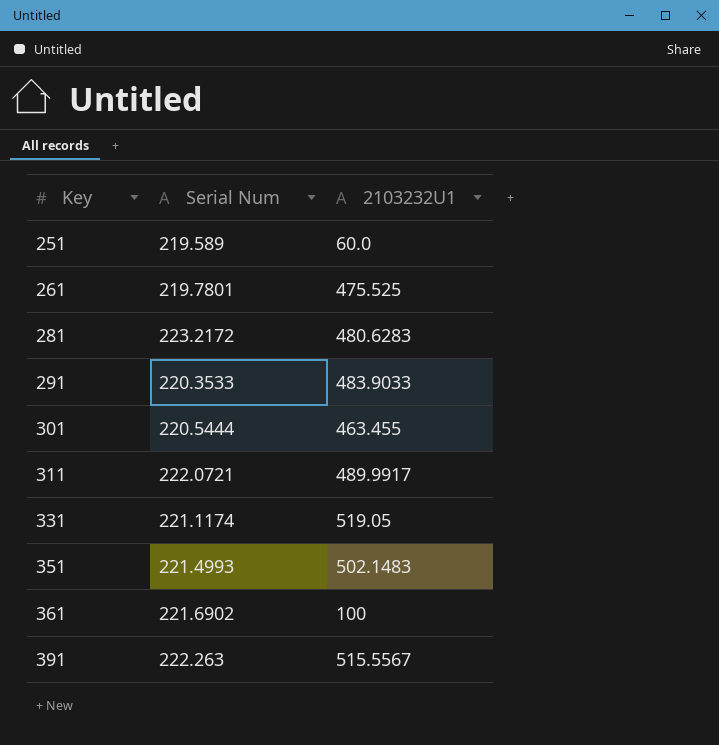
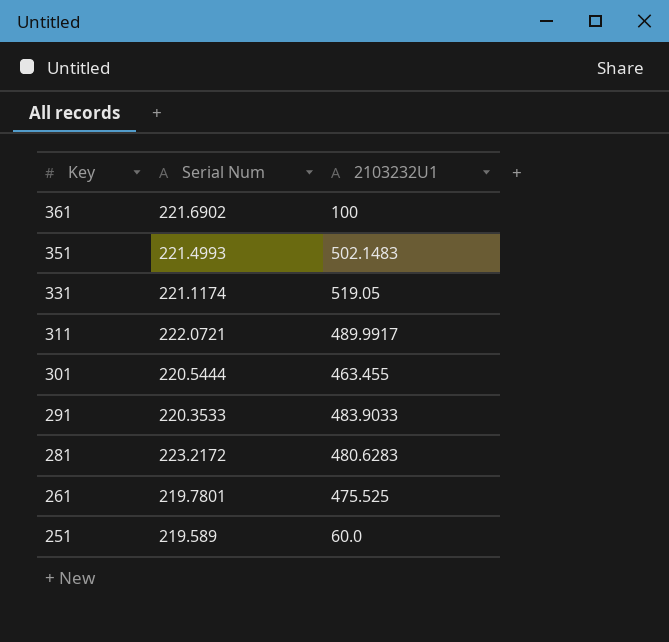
row order: Key ascending -> Key descending
row 391: 222.263 | 515.5567 -> none

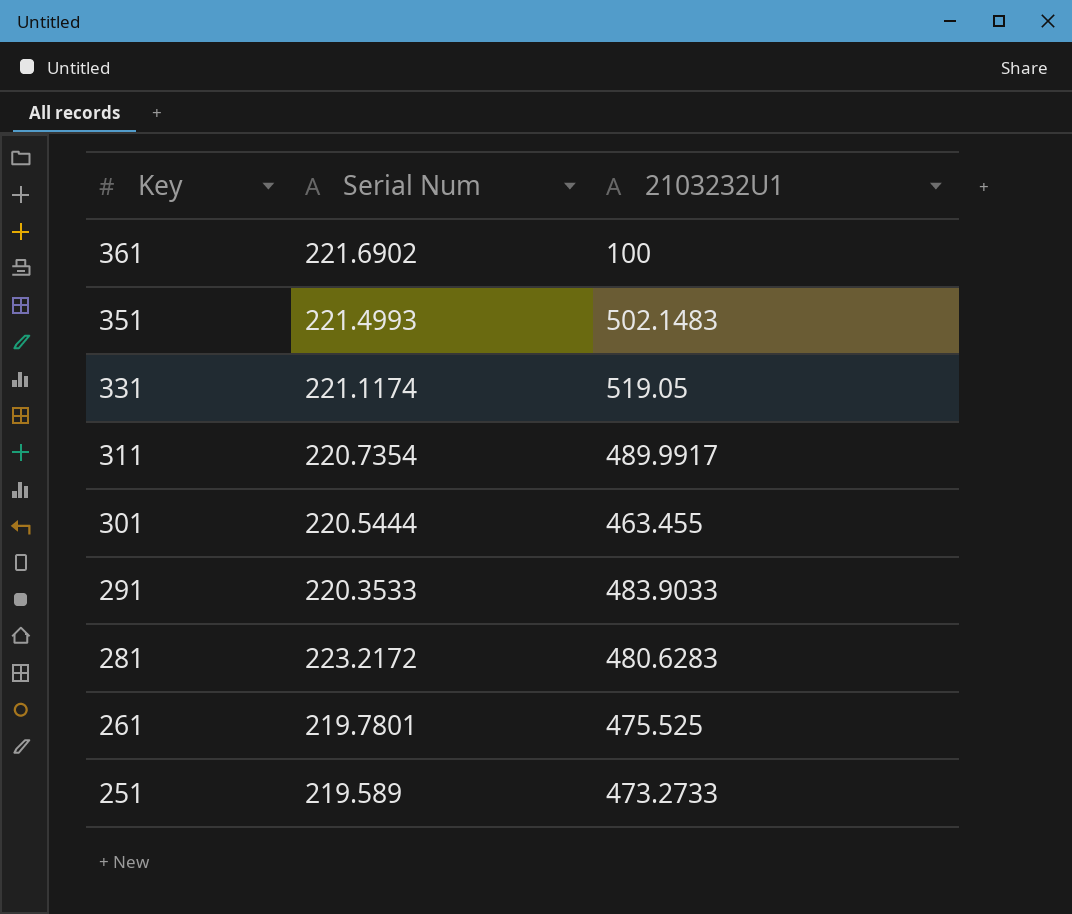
311 | Serial Num: 222.0721 -> 220.7354
251 | 2103232U1: 60.0 -> 473.2733

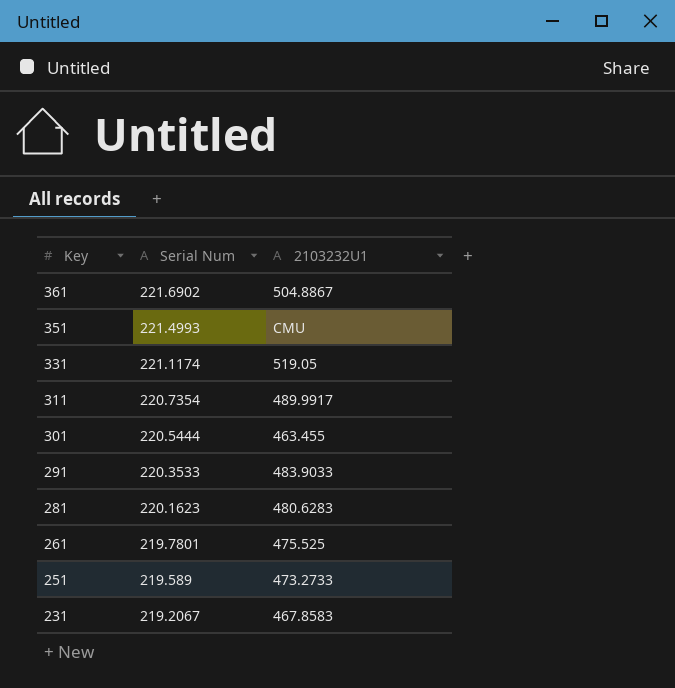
361 | 2103232U1: 100 -> 504.8867
351 | 2103232U1: 502.1483 -> CMU
281 | Serial Num: 223.2172 -> 220.1623
row 231: none -> 219.2067 | 467.8583

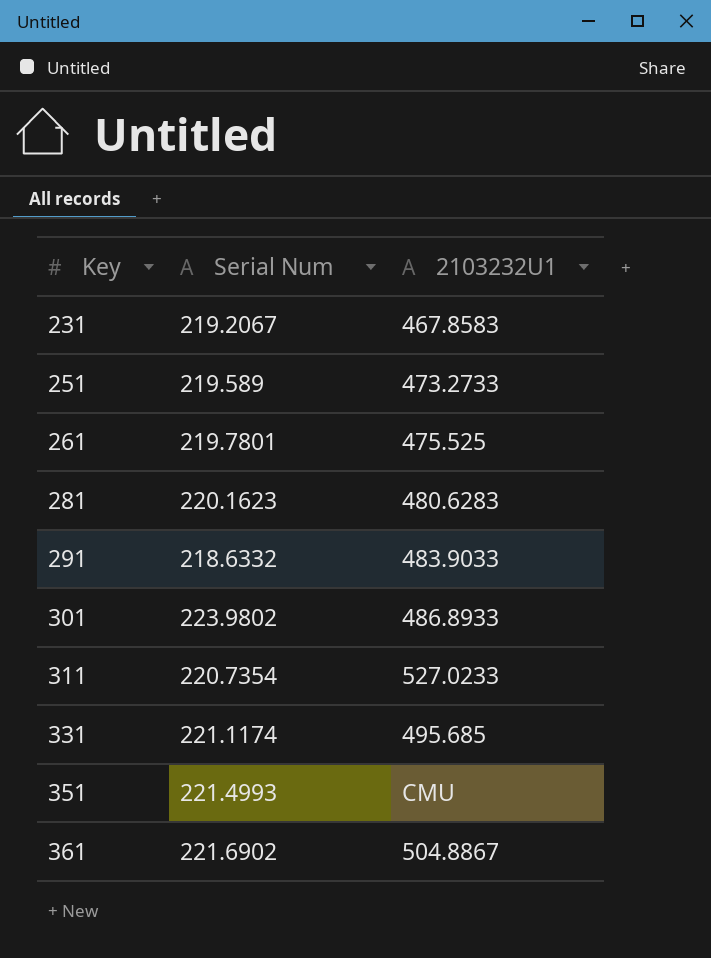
row order: Key descending -> Key ascending
291 | Serial Num: 220.3533 -> 218.6332
301 | Serial Num: 220.5444 -> 223.9802
301 | 2103232U1: 463.455 -> 486.8933
311 | 2103232U1: 489.9917 -> 527.0233
331 | 2103232U1: 519.05 -> 495.685

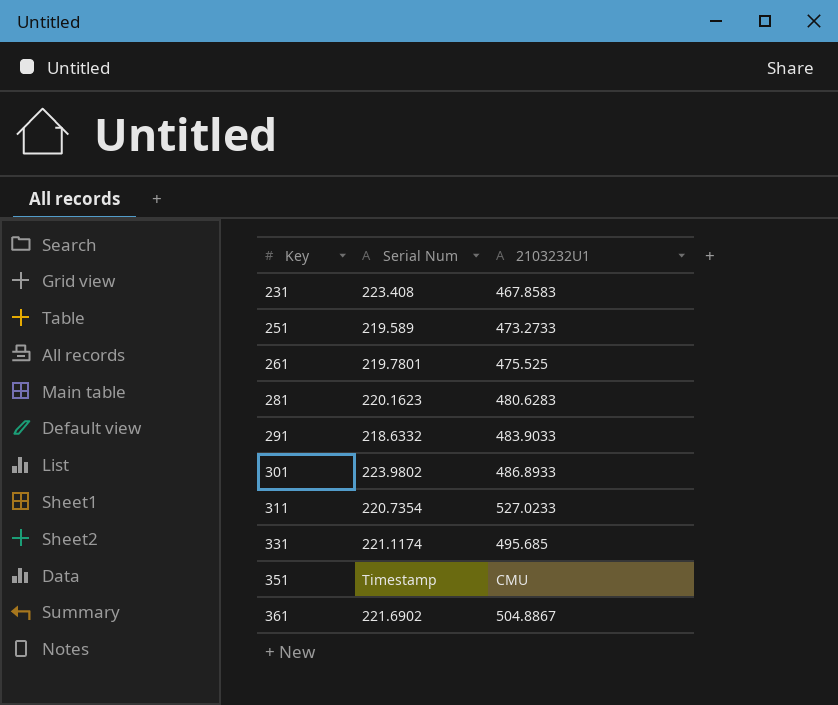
231 | Serial Num: 219.2067 -> 223.408
351 | Serial Num: 221.4993 -> Timestamp

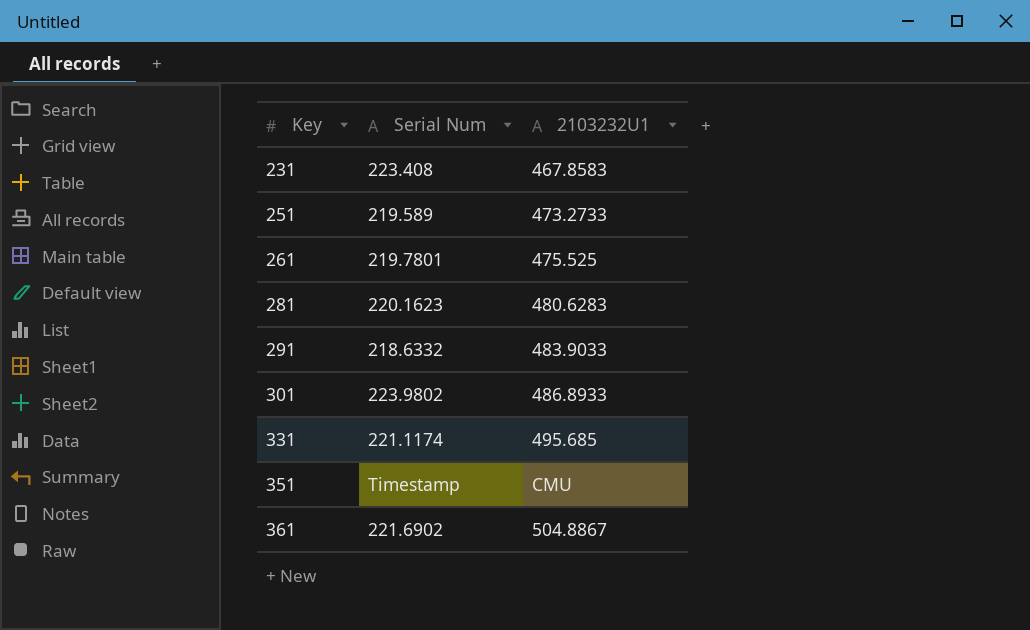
row 311: 220.7354 | 527.0233 -> none

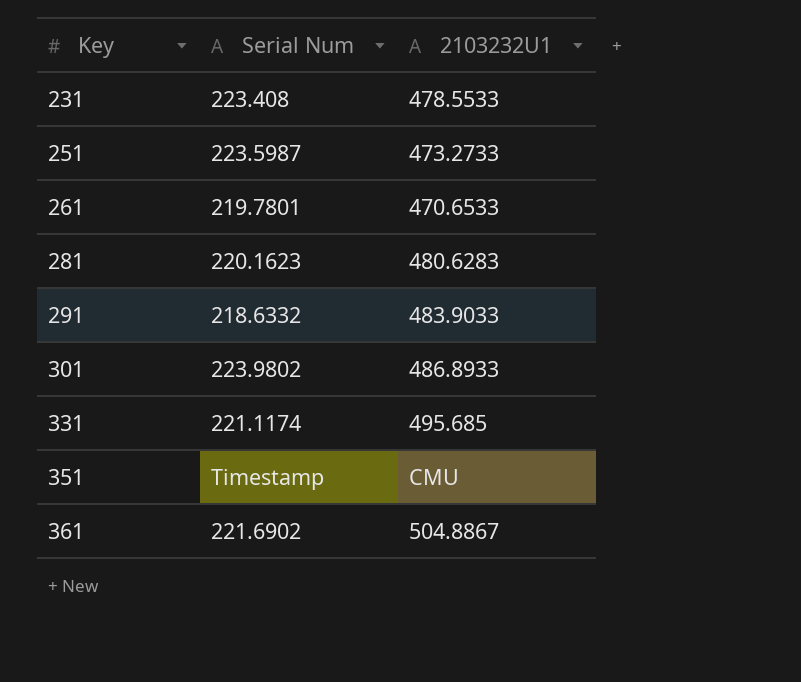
231 | 2103232U1: 467.8583 -> 478.5533
251 | Serial Num: 219.589 -> 223.5987
261 | 2103232U1: 475.525 -> 470.6533

